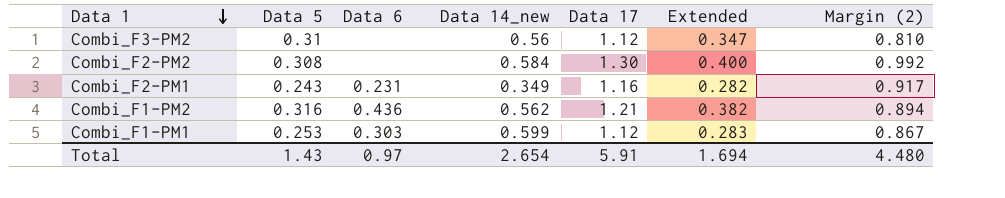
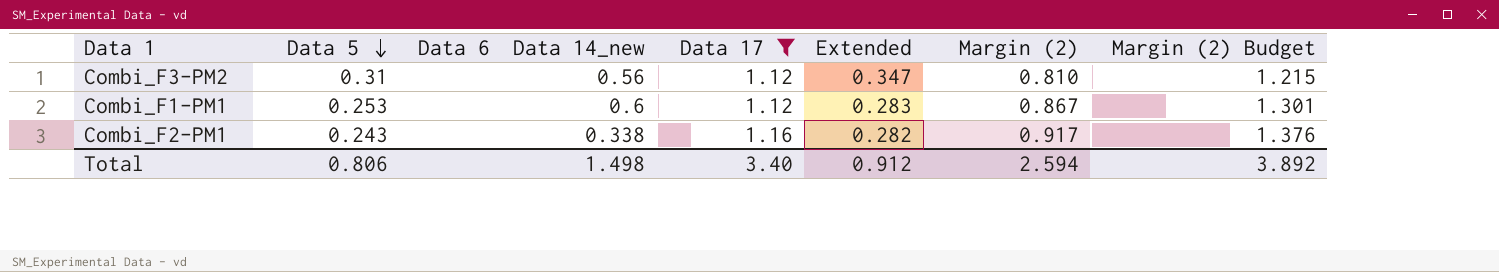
filter: none -> Data 17 <= 1.16
row order: Data 1 descending -> Data 5 descending
column Margin (2) Budget | formula: none -> [Margin (2)] * 1.5
Combi_F1-PM1 | Data 6: 0.303 -> none
Combi_F1-PM1 | Data 14_new: 0.599 -> 0.6
Combi_F2-PM1 | Data 6: 0.231 -> none
Combi_F2-PM1 | Data 14_new: 0.349 -> 0.338
Total | Data 5: 1.43 -> 0.806
Total | Data 6: 0.97 -> none
Total | Data 14_new: 2.654 -> 1.498
Total | Data 17: 5.91 -> 3.40
Total | Extended: 1.694 -> 0.912
Total | Margin (2): 4.480 -> 2.594

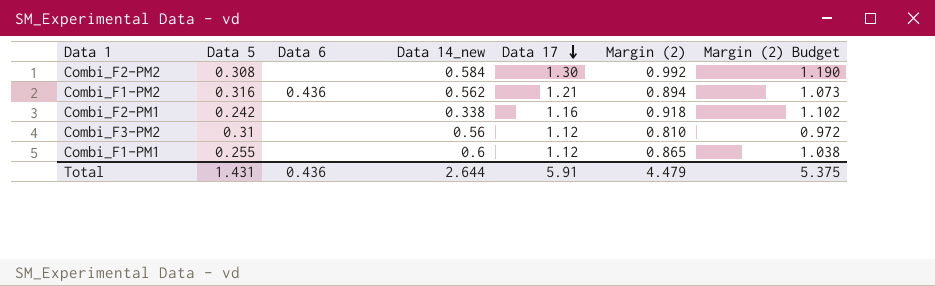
filter: Data 17 <= 1.16 -> none
row order: Data 5 descending -> Data 17 descending
column Extended | formula: [Data 5] * [Data 17] -> none
column Margin (2) Budget | formula: [Margin (2)] * 1.5 -> [Margin (2)] * 1.2
Combi_F2-PM1 | Data 5: 0.243 -> 0.242
Combi_F2-PM1 | Margin (2): 0.917 -> 0.918
Combi_F1-PM1 | Data 5: 0.253 -> 0.255
Combi_F1-PM1 | Margin (2): 0.867 -> 0.865
Total | Data 5: 0.806 -> 1.431
Total | Data 6: none -> 0.436
Total | Data 14_new: 1.498 -> 2.644
Total | Data 17: 3.40 -> 5.91
Total | Margin (2): 2.594 -> 4.479
Total | Margin (2) Budget: 3.892 -> 5.375

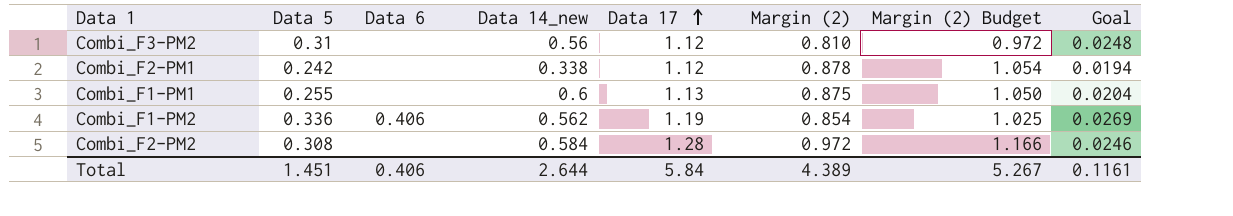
row order: Data 17 descending -> Data 17 ascending
column Goal | formula: none -> [Data 5] * 0.08
Combi_F2-PM1 | Data 17: 1.16 -> 1.12
Combi_F2-PM1 | Margin (2): 0.918 -> 0.878
Combi_F2-PM1 | Margin (2) Budget: 1.102 -> 1.054
Combi_F1-PM1 | Data 17: 1.12 -> 1.13
Combi_F1-PM1 | Margin (2): 0.865 -> 0.875
Combi_F1-PM1 | Margin (2) Budget: 1.038 -> 1.050
Combi_F1-PM2 | Data 5: 0.316 -> 0.336
Combi_F1-PM2 | Data 6: 0.436 -> 0.406
Combi_F1-PM2 | Data 17: 1.21 -> 1.19
Combi_F1-PM2 | Margin (2): 0.894 -> 0.854
Combi_F1-PM2 | Margin (2) Budget: 1.073 -> 1.025
Combi_F2-PM2 | Data 17: 1.30 -> 1.28
Combi_F2-PM2 | Margin (2): 0.992 -> 0.972
Combi_F2-PM2 | Margin (2) Budget: 1.190 -> 1.166
Total | Data 5: 1.431 -> 1.451
Total | Data 6: 0.436 -> 0.406
Total | Data 17: 5.91 -> 5.84
Total | Margin (2): 4.479 -> 4.389
Total | Margin (2) Budget: 5.375 -> 5.267

